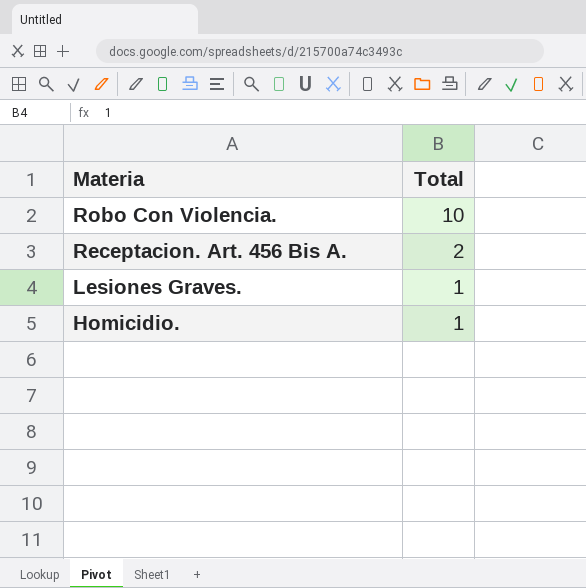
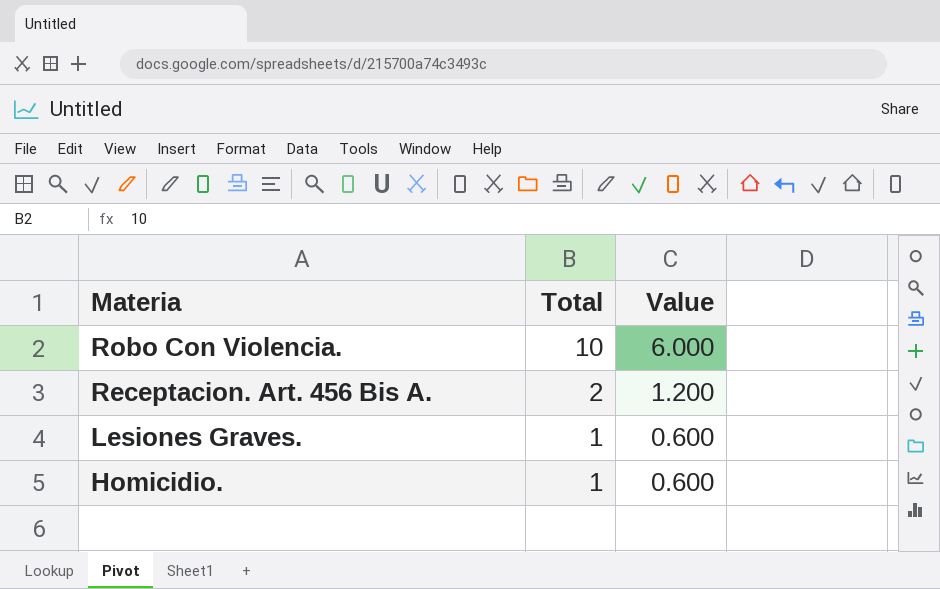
column Value | formula: none -> [Total] * 0.6

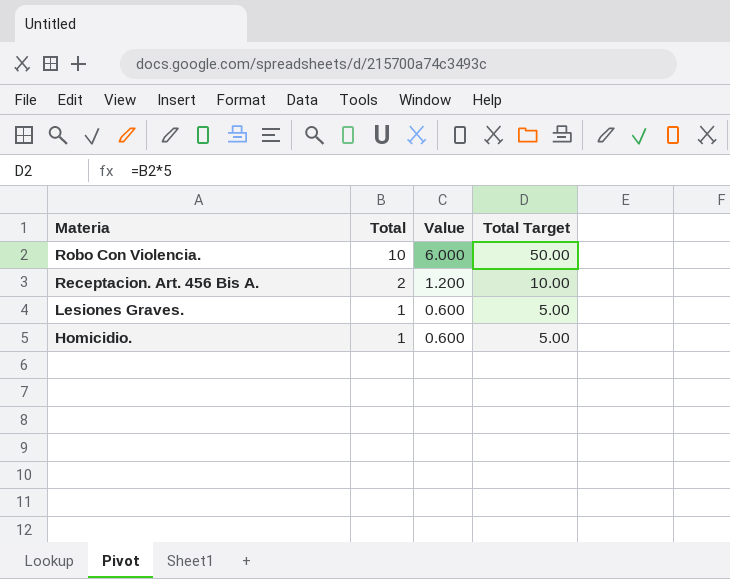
column Total Target | formula: none -> [Total] * 5

